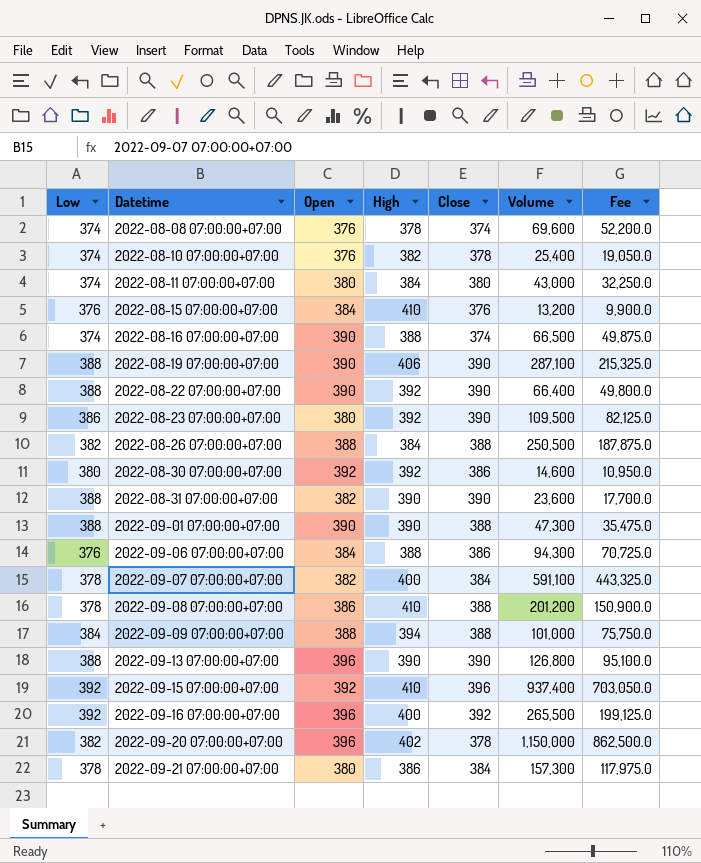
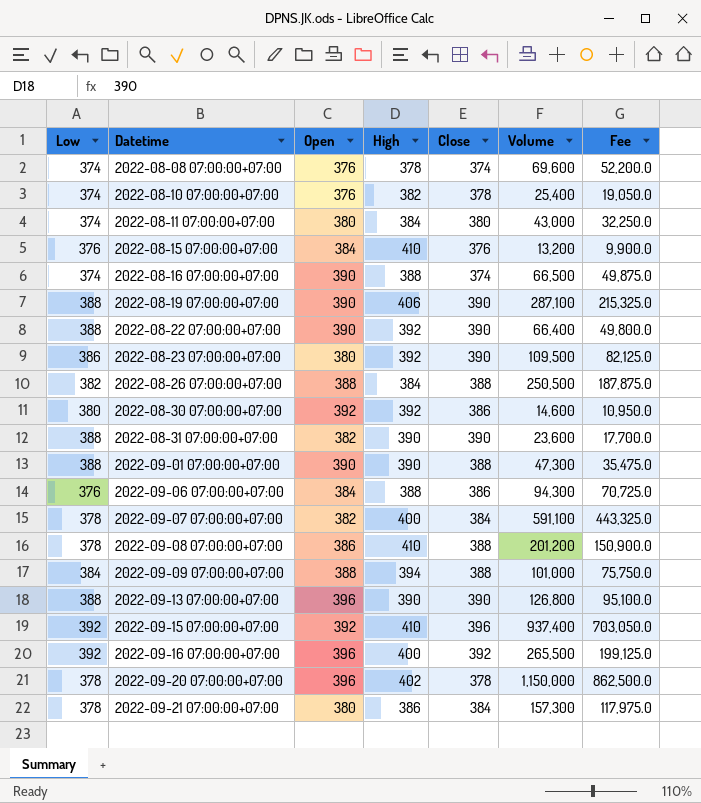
2022-09-20 07:00:00+07:00 | Low: 382 -> 378

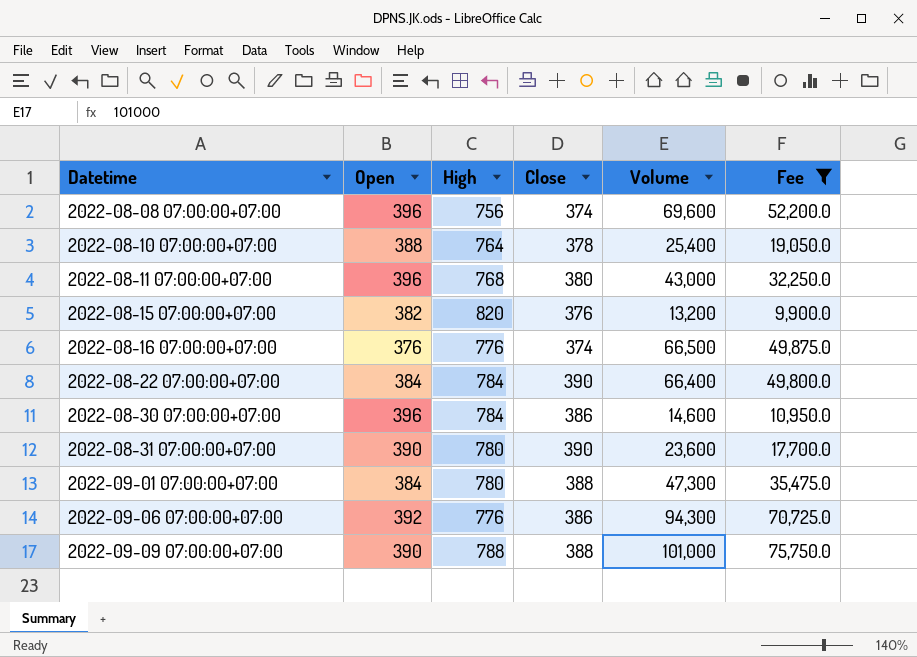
filter: none -> Fee <= 75,750.0
column Low | position: 1 -> none
2022-08-08 07:00:00+07:00 | Open: 376 -> 396
2022-08-08 07:00:00+07:00 | High: 378 -> 756
2022-08-10 07:00:00+07:00 | Open: 376 -> 388
2022-08-10 07:00:00+07:00 | High: 382 -> 764
2022-08-11 07:00:00+07:00 | Open: 380 -> 396
2022-08-11 07:00:00+07:00 | High: 384 -> 768
2022-08-15 07:00:00+07:00 | Open: 384 -> 382
2022-08-15 07:00:00+07:00 | High: 410 -> 820
2022-08-16 07:00:00+07:00 | Open: 390 -> 376
2022-08-16 07:00:00+07:00 | High: 388 -> 776
2022-08-22 07:00:00+07:00 | Open: 390 -> 384
2022-08-22 07:00:00+07:00 | High: 392 -> 784
2022-08-30 07:00:00+07:00 | Open: 392 -> 396
2022-08-30 07:00:00+07:00 | High: 392 -> 784
2022-08-31 07:00:00+07:00 | Open: 382 -> 390
2022-08-31 07:00:00+07:00 | High: 390 -> 780
2022-09-01 07:00:00+07:00 | Open: 390 -> 384
2022-09-01 07:00:00+07:00 | High: 390 -> 780
2022-09-06 07:00:00+07:00 | Open: 384 -> 392
2022-09-06 07:00:00+07:00 | High: 388 -> 776
2022-09-09 07:00:00+07:00 | Open: 388 -> 390
2022-09-09 07:00:00+07:00 | High: 394 -> 788

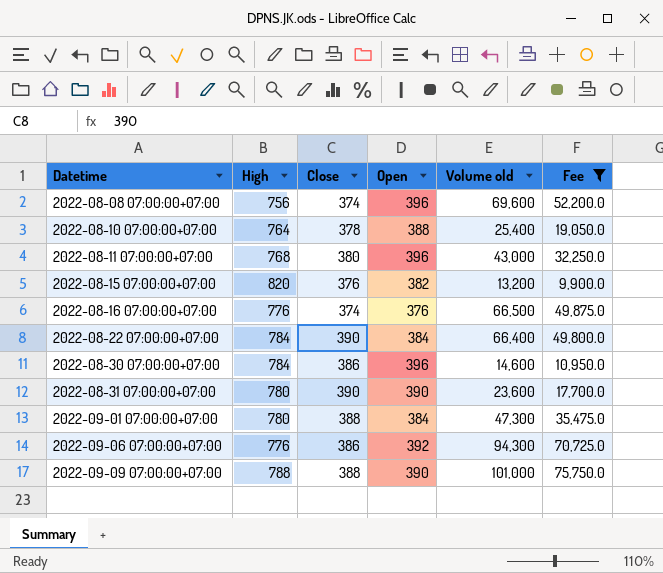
column Open | position: 2 -> 4
column name: Volume -> Volume old

